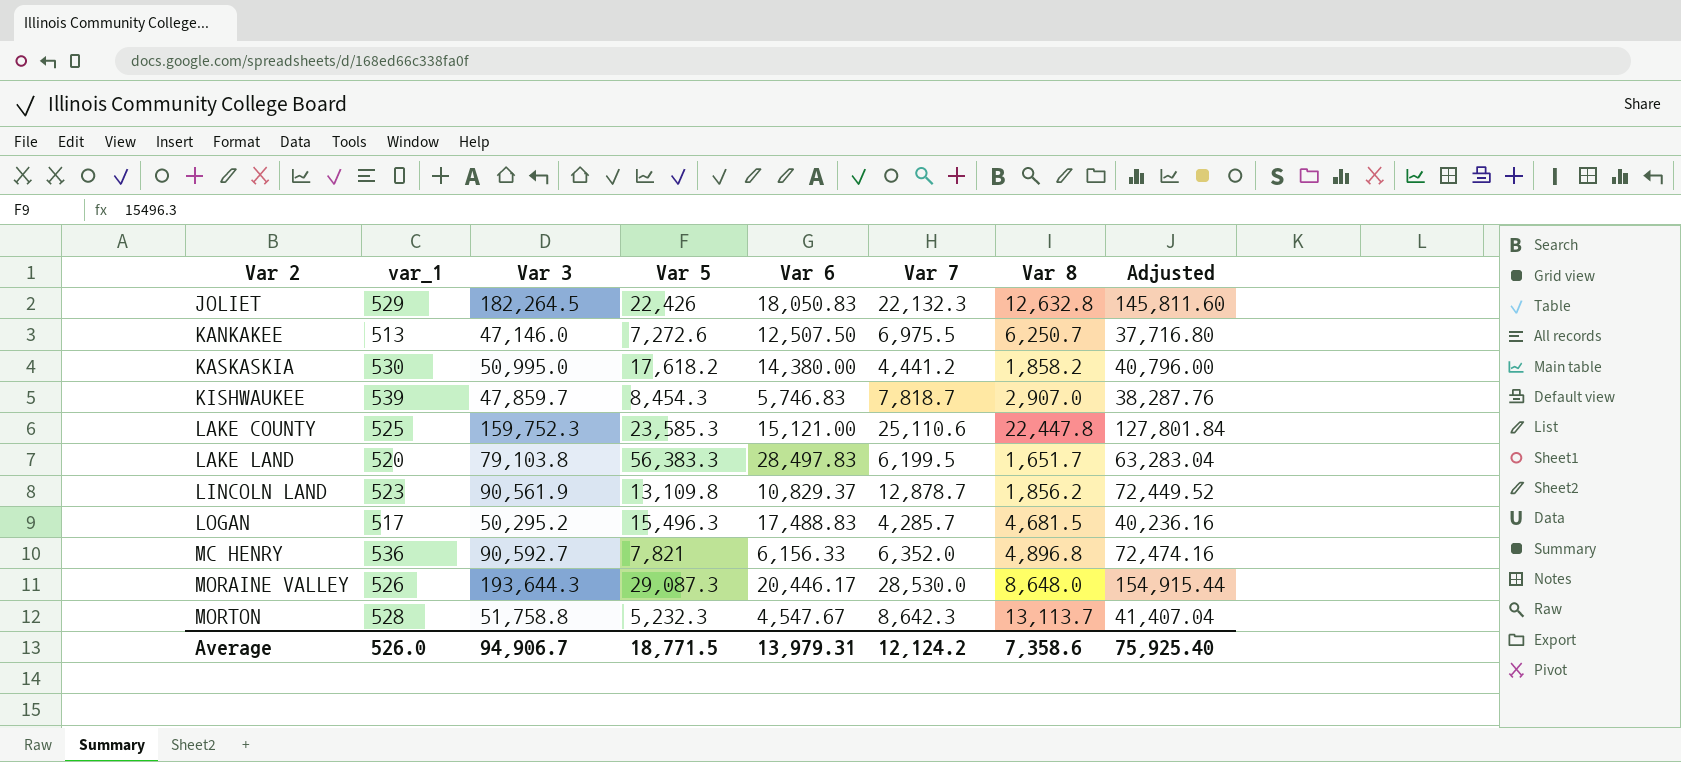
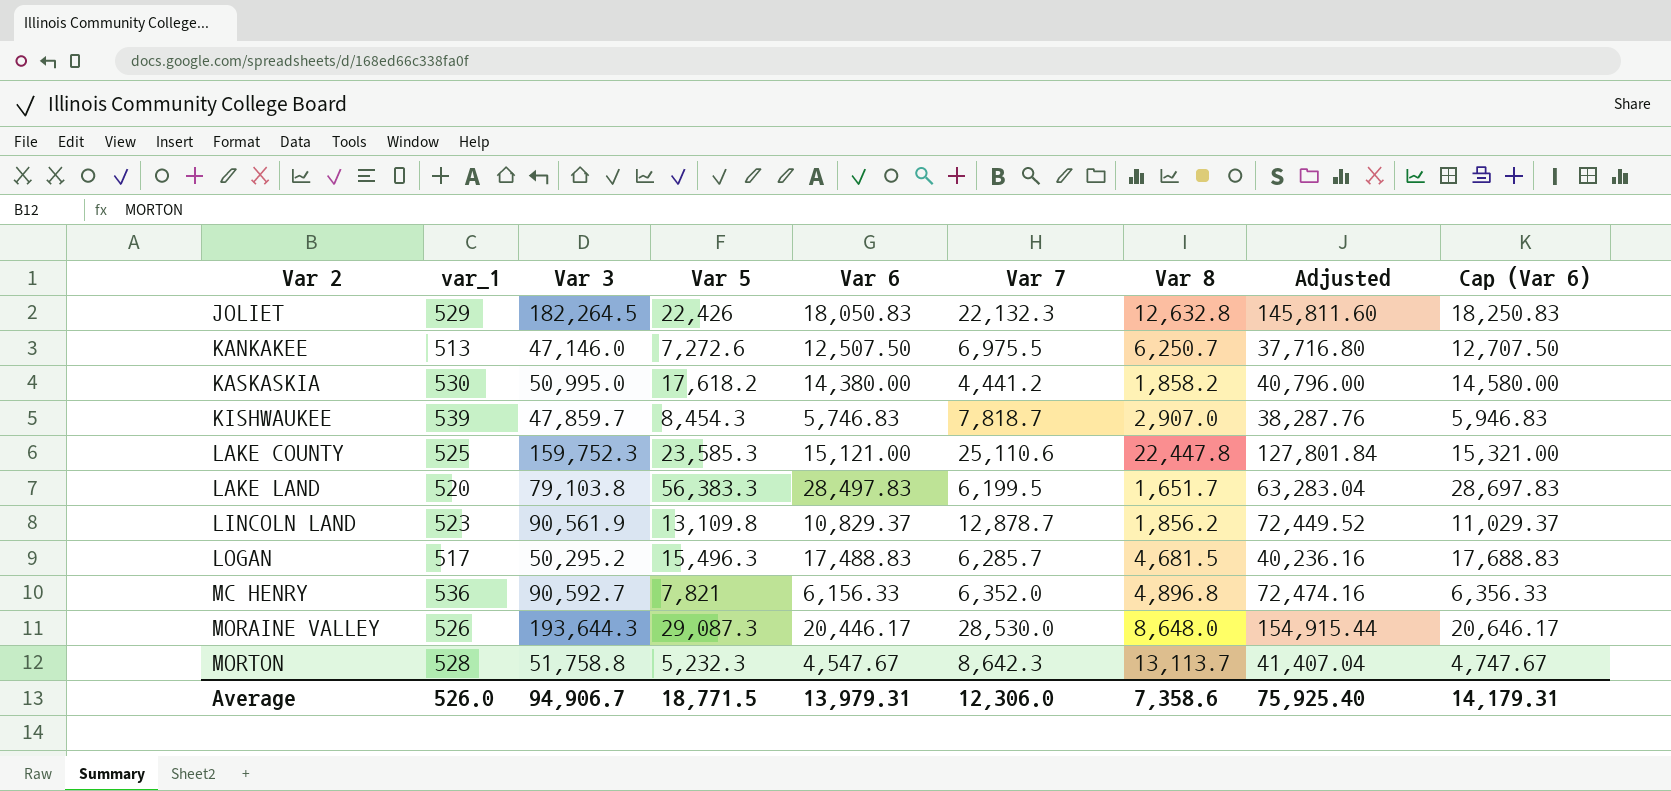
column Cap (Var 6) | formula: none -> [Var 6] + 200
LOGAN | Var 7: 4,285.7 -> 6,285.7
Average | Var 7: 12,124.2 -> 12,306.0

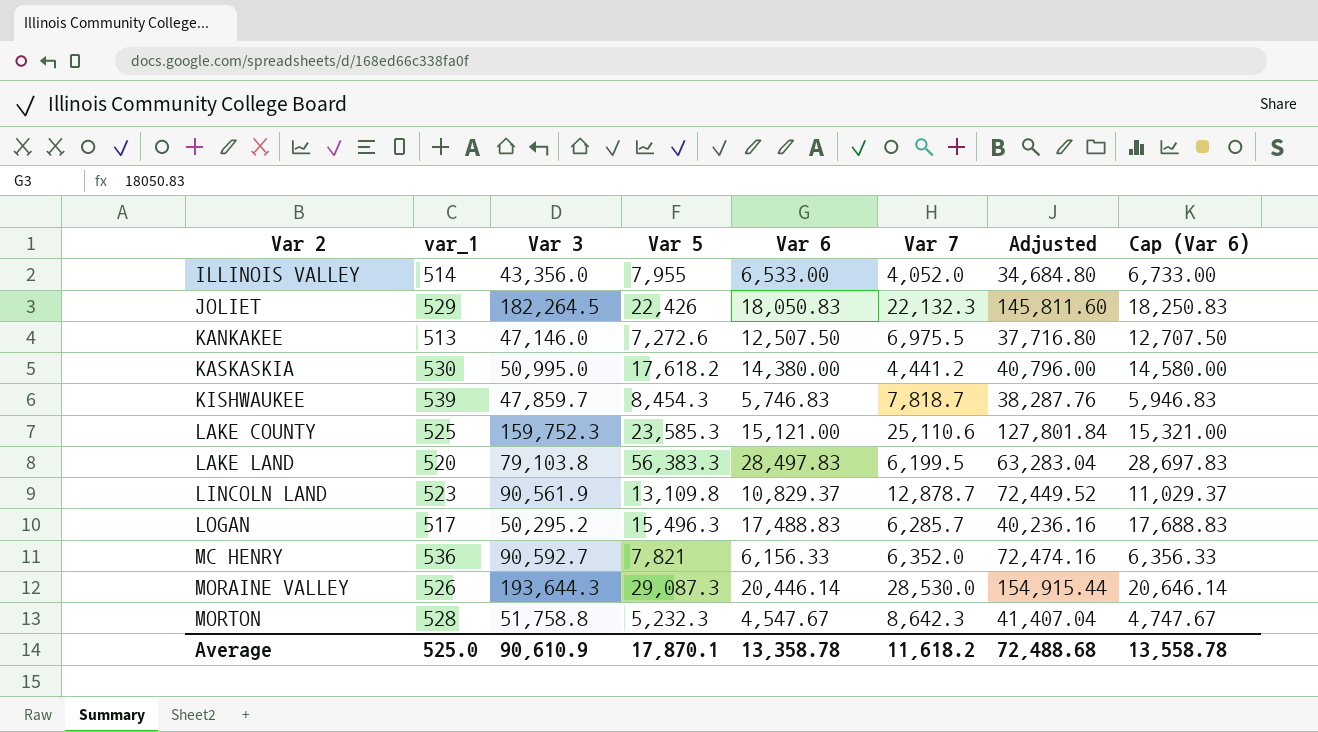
column Var 8 | position: 7 -> none
row ILLINOIS VALLEY: none -> 514 | 43,356.0 | 7,955 | 6,533.00 | 4,052.0 | 34,684.80 | 6,733.00
MORAINE VALLEY | Var 6: 20,446.17 -> 20,446.14
MORAINE VALLEY | Cap (Var 6): 20,646.17 -> 20,646.14
Average | var_1: 526.0 -> 525.0
Average | Var 3: 94,906.7 -> 90,610.9
Average | Var 5: 18,771.5 -> 17,870.1
Average | Var 6: 13,979.31 -> 13,358.78
Average | Var 7: 12,306.0 -> 11,618.2
Average | Adjusted: 75,925.40 -> 72,488.68
Average | Cap (Var 6): 14,179.31 -> 13,558.78

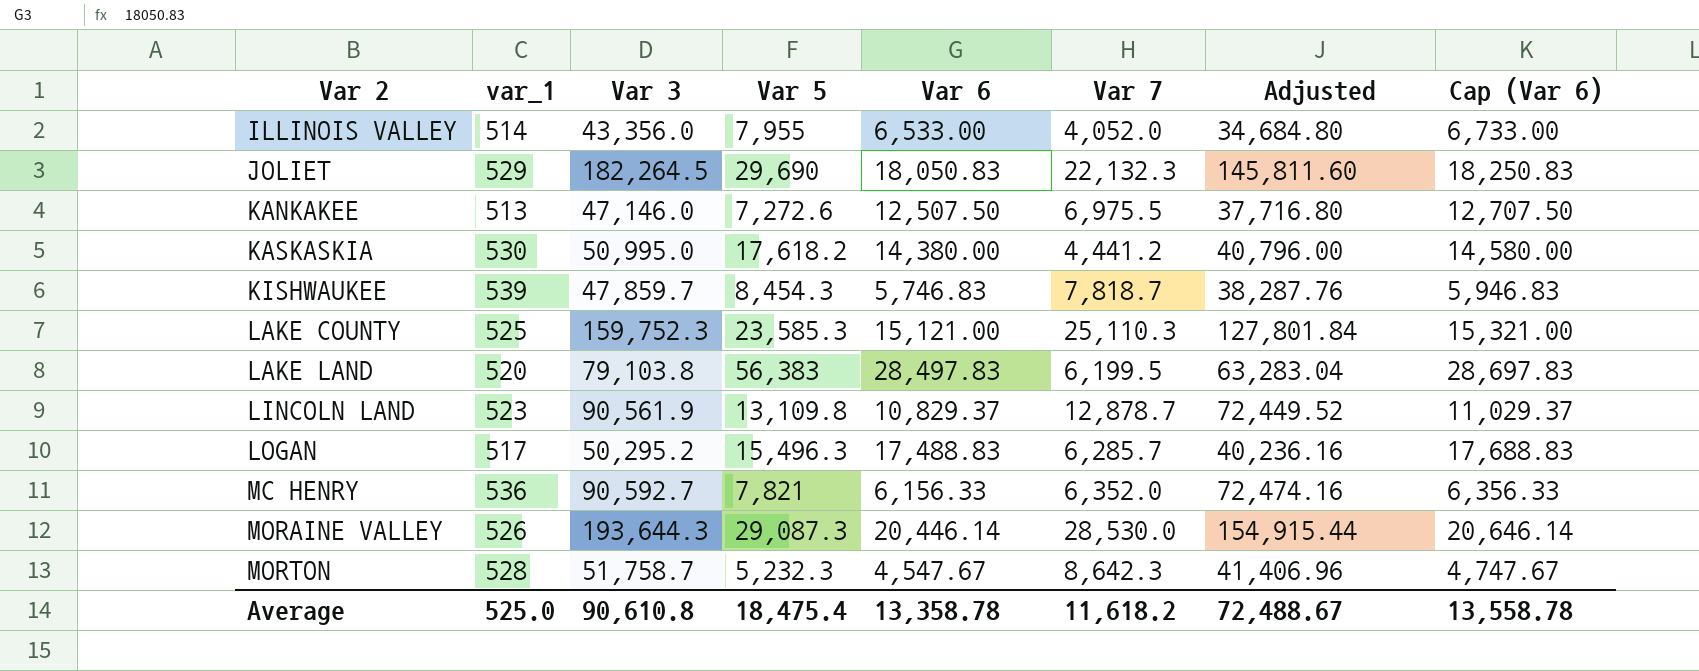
JOLIET | Var 5: 22,426 -> 29,690
LAKE COUNTY | Var 7: 25,110.6 -> 25,110.3
LAKE LAND | Var 5: 56,383.3 -> 56,383
MORTON | Var 3: 51,758.8 -> 51,758.7
MORTON | Adjusted: 41,407.04 -> 41,406.96
Average | Var 3: 90,610.9 -> 90,610.8
Average | Var 5: 17,870.1 -> 18,475.4
Average | Adjusted: 72,488.68 -> 72,488.67

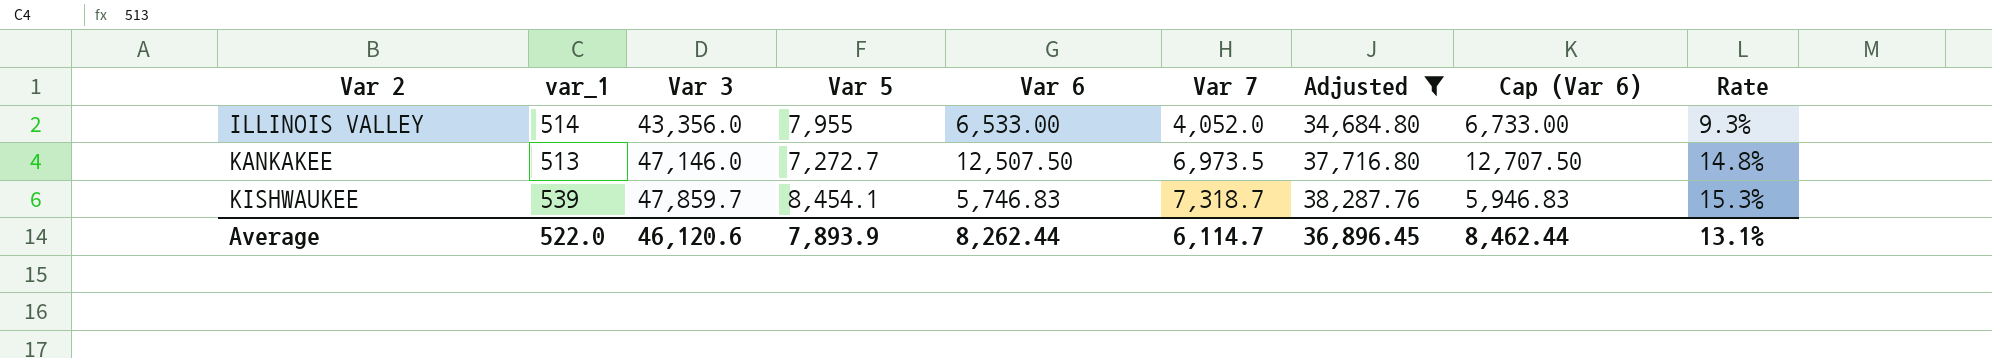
filter: none -> Adjusted <= 38,287.76
column Rate | formula: none -> [Var 7] / [Var 3]
KANKAKEE | Var 5: 7,272.6 -> 7,272.7
KANKAKEE | Var 7: 6,975.5 -> 6,973.5
KISHWAUKEE | Var 5: 8,454.3 -> 8,454.1
KISHWAUKEE | Var 7: 7,818.7 -> 7,318.7
Average | var_1: 525.0 -> 522.0
Average | Var 3: 90,610.8 -> 46,120.6
Average | Var 5: 18,475.4 -> 7,893.9
Average | Var 6: 13,358.78 -> 8,262.44
Average | Var 7: 11,618.2 -> 6,114.7
Average | Adjusted: 72,488.67 -> 36,896.45
Average | Cap (Var 6): 13,558.78 -> 8,462.44

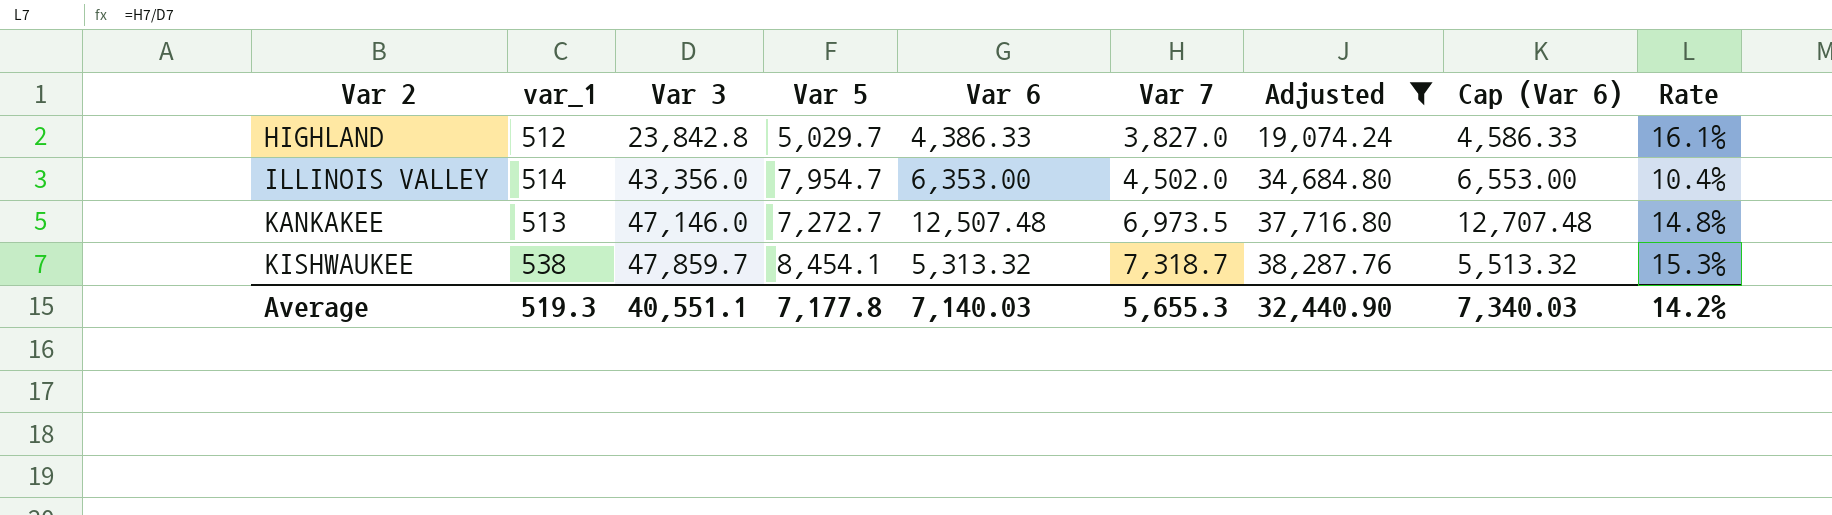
row HIGHLAND: none -> 512 | 23,842.8 | 5,029.7 | 4,386.33 | 3,827.0 | 19,074.24 | 4,586.33 | 16.1%
ILLINOIS VALLEY | Var 5: 7,955 -> 7,954.7
ILLINOIS VALLEY | Var 6: 6,533.00 -> 6,353.00
ILLINOIS VALLEY | Var 7: 4,052.0 -> 4,502.0
ILLINOIS VALLEY | Cap (Var 6): 6,733.00 -> 6,553.00
ILLINOIS VALLEY | Rate: 9.3% -> 10.4%
KANKAKEE | Var 6: 12,507.50 -> 12,507.48
KANKAKEE | Cap (Var 6): 12,707.50 -> 12,707.48
KISHWAUKEE | var_1: 539 -> 538
KISHWAUKEE | Var 6: 5,746.83 -> 5,313.32
KISHWAUKEE | Cap (Var 6): 5,946.83 -> 5,513.32
Average | var_1: 522.0 -> 519.3
Average | Var 3: 46,120.6 -> 40,551.1
Average | Var 5: 7,893.9 -> 7,177.8
Average | Var 6: 8,262.44 -> 7,140.03
Average | Var 7: 6,114.7 -> 5,655.3
Average | Adjusted: 36,896.45 -> 32,440.90
Average | Cap (Var 6): 8,462.44 -> 7,340.03
Average | Rate: 13.1% -> 14.2%

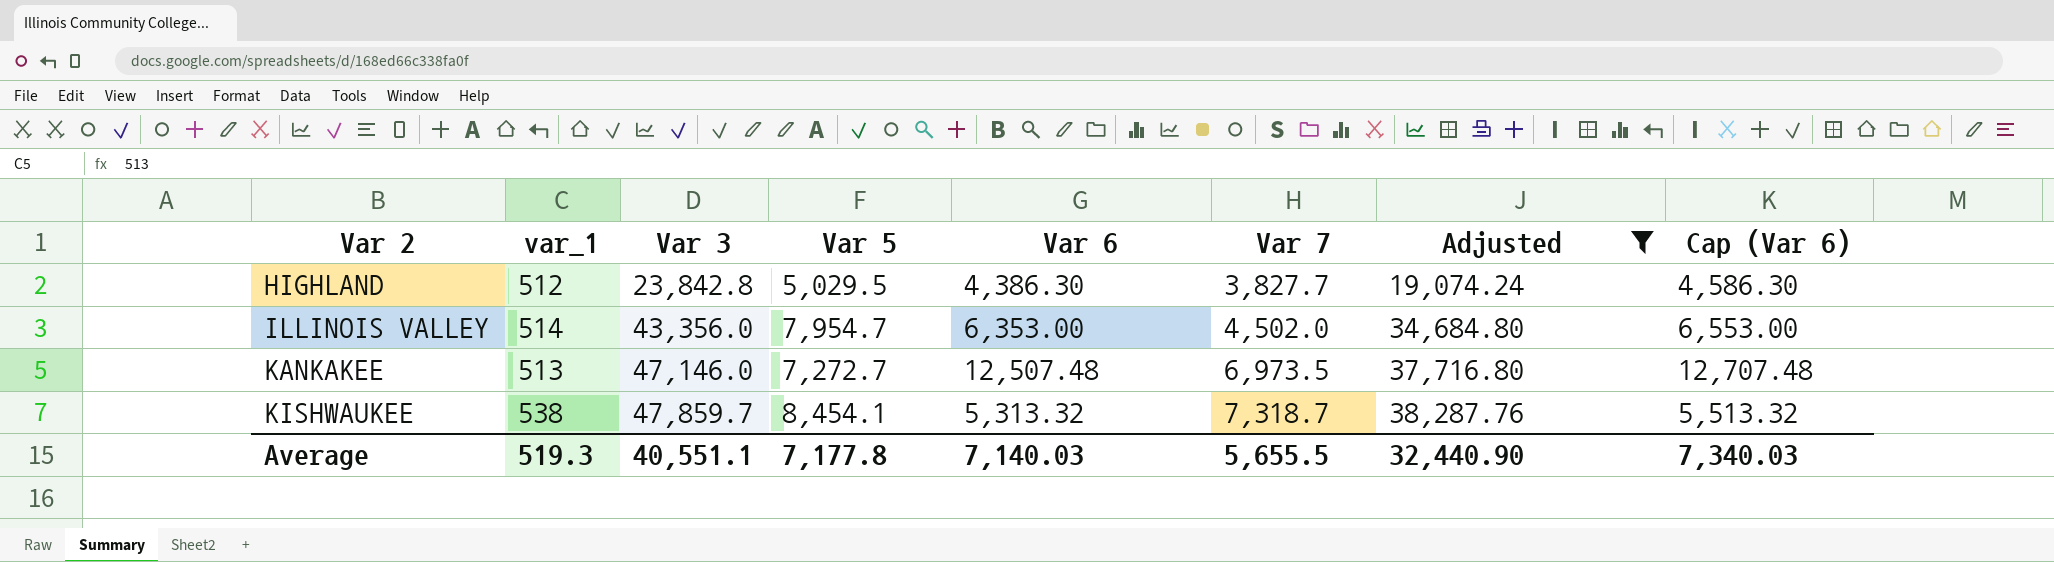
column Rate | formula: [Var 7] / [Var 3] -> none
HIGHLAND | Var 5: 5,029.7 -> 5,029.5
HIGHLAND | Var 6: 4,386.33 -> 4,386.30
HIGHLAND | Var 7: 3,827.0 -> 3,827.7
HIGHLAND | Cap (Var 6): 4,586.33 -> 4,586.30
Average | Var 7: 5,655.3 -> 5,655.5

